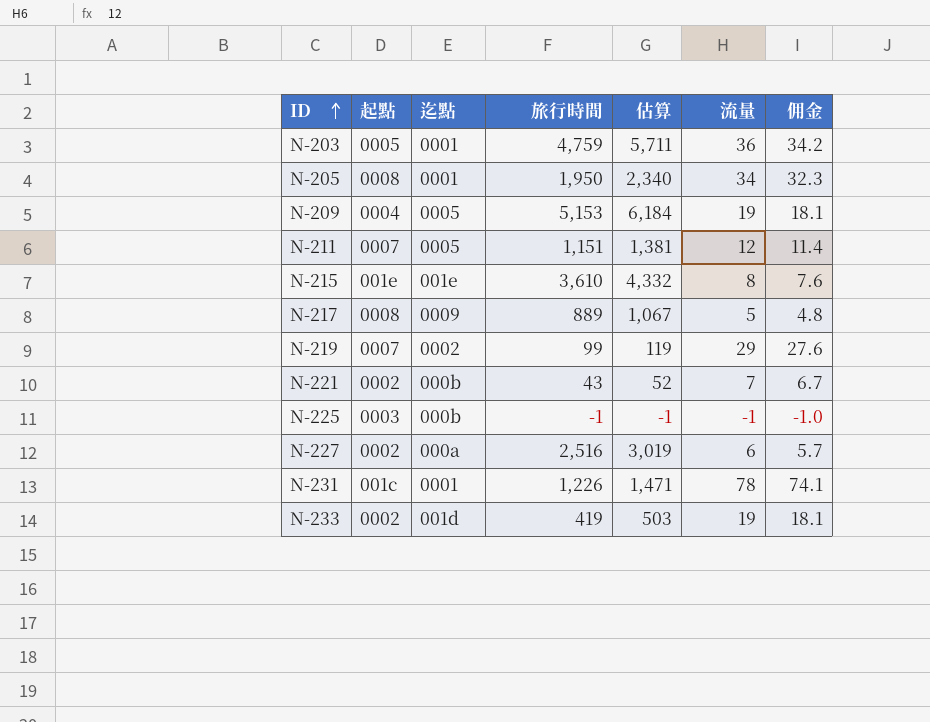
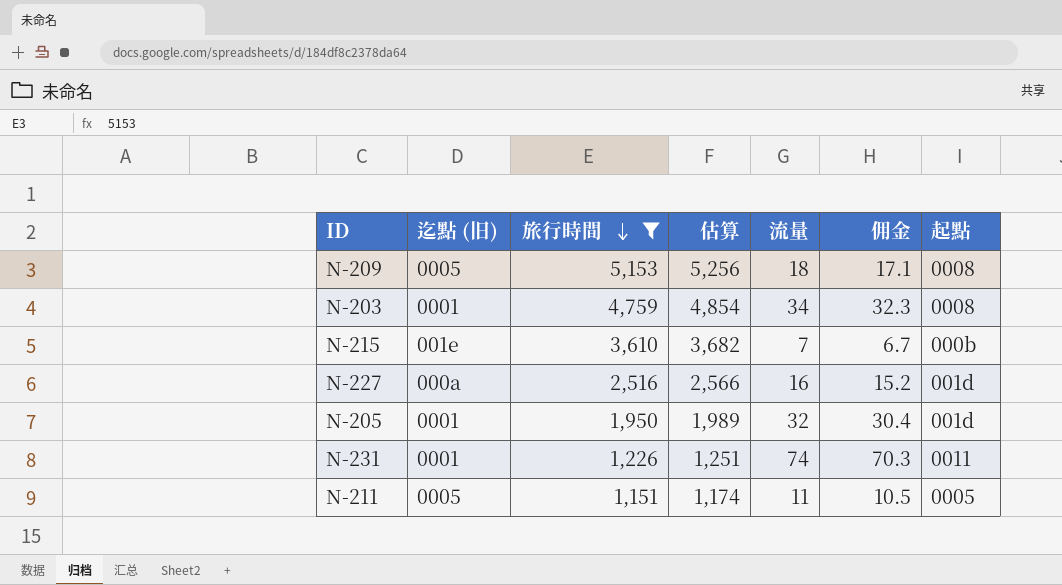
filter: none -> 旅行時間 >= 1,151
row order: ID ascending -> 旅行時間 descending
column name: 迄點 -> 迄點 (旧)
column 估算 | formula: [旅行時間] * 1.2 -> [旅行時間] * 1.02
column 起點 | position: 2 -> 7
N-209 | 流量: 19 -> 18
N-209 | 佣金: 18.1 -> 17.1
N-209 | 起點: 0004 -> 0008
N-203 | 流量: 36 -> 34
N-203 | 佣金: 34.2 -> 32.3
N-203 | 起點: 0005 -> 0008
N-215 | 流量: 8 -> 7
N-215 | 佣金: 7.6 -> 6.7
N-215 | 起點: 001e -> 000b
N-227 | 流量: 6 -> 16
N-227 | 佣金: 5.7 -> 15.2
N-227 | 起點: 0002 -> 001d
N-205 | 流量: 34 -> 32
N-205 | 佣金: 32.3 -> 30.4
N-205 | 起點: 0008 -> 001d
N-231 | 流量: 78 -> 74
N-231 | 佣金: 74.1 -> 70.3
N-231 | 起點: 001c -> 0011
N-211 | 流量: 12 -> 11
N-211 | 佣金: 11.4 -> 10.5
N-211 | 起點: 0007 -> 0005

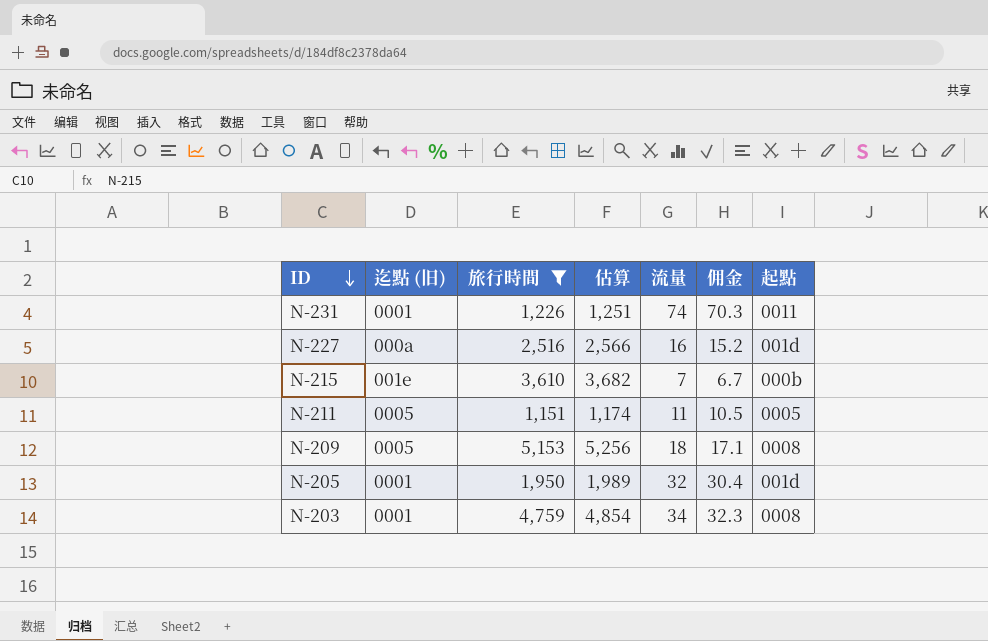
row order: 旅行時間 descending -> ID descending

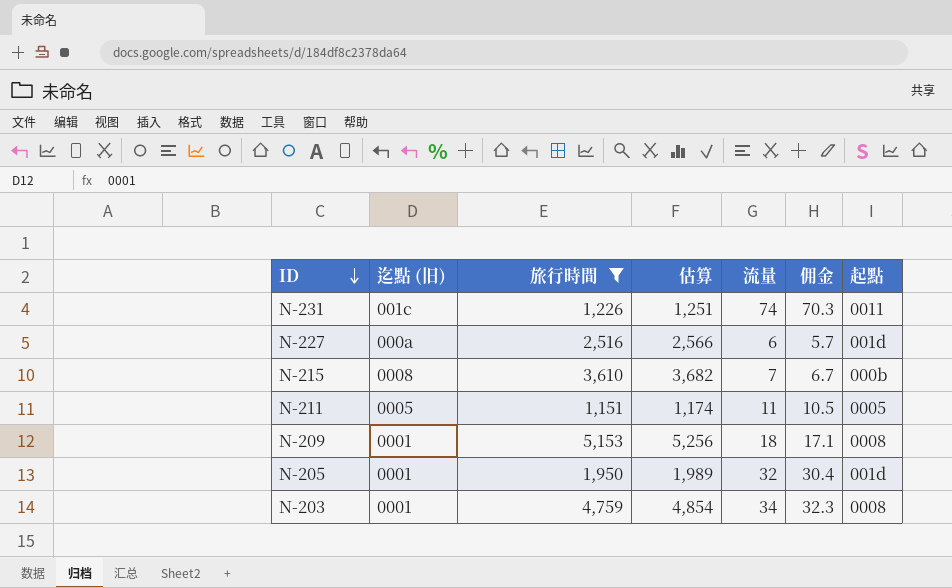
N-231 | 迄點 (旧): 0001 -> 001c
N-227 | 流量: 16 -> 6
N-227 | 佣金: 15.2 -> 5.7
N-215 | 迄點 (旧): 001e -> 0008
N-209 | 迄點 (旧): 0005 -> 0001

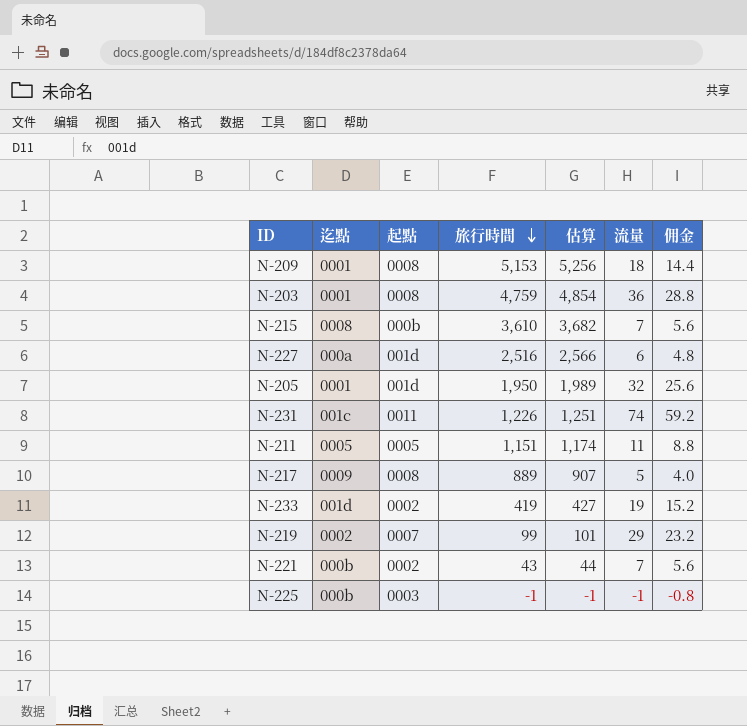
filter: 旅行時間 >= 1,151 -> none
row order: ID descending -> 旅行時間 descending
column name: 迄點 (旧) -> 迄點
column 起點 | position: 7 -> 3
column 佣金 | formula: [流量] * 0.95 -> [流量] * 0.8
N-203 | 流量: 34 -> 36

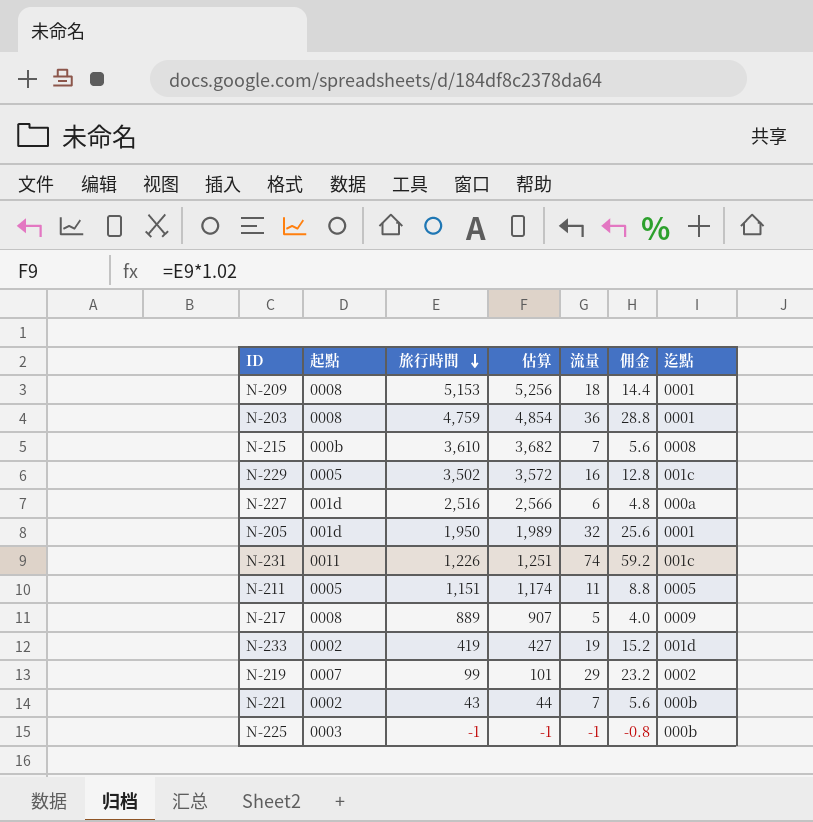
column 迄點 | position: 2 -> 7
row N-229: none -> 0005 | 3,502 | 3,572 | 16 | 12.8 | 001c

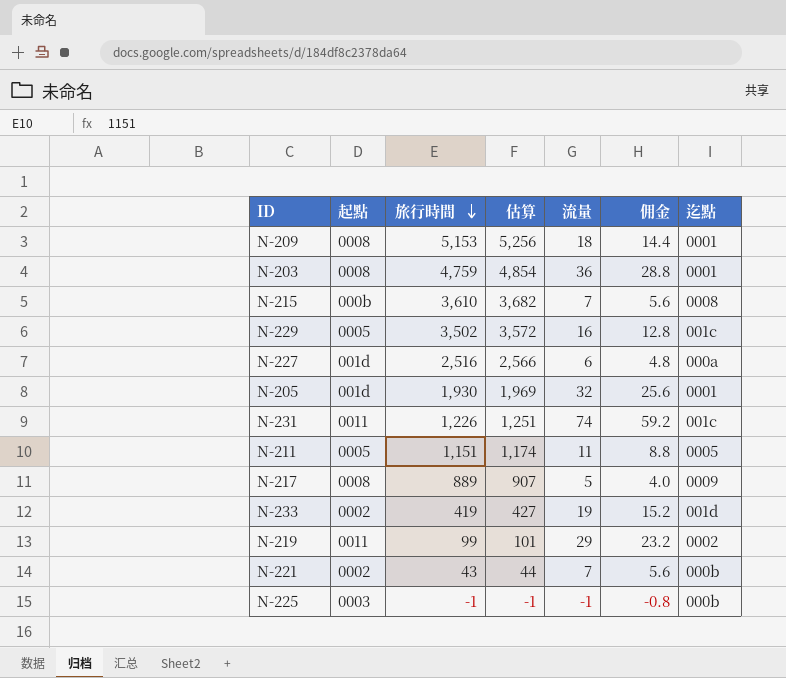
N-205 | 旅行時間: 1,950 -> 1,930
N-205 | 估算: 1,989 -> 1,969
N-219 | 起點: 0007 -> 0011

